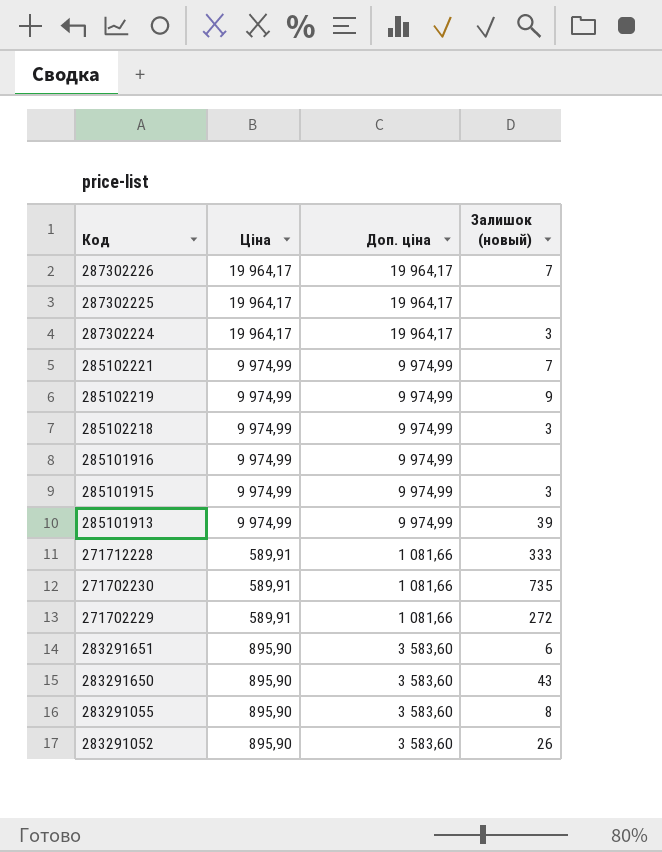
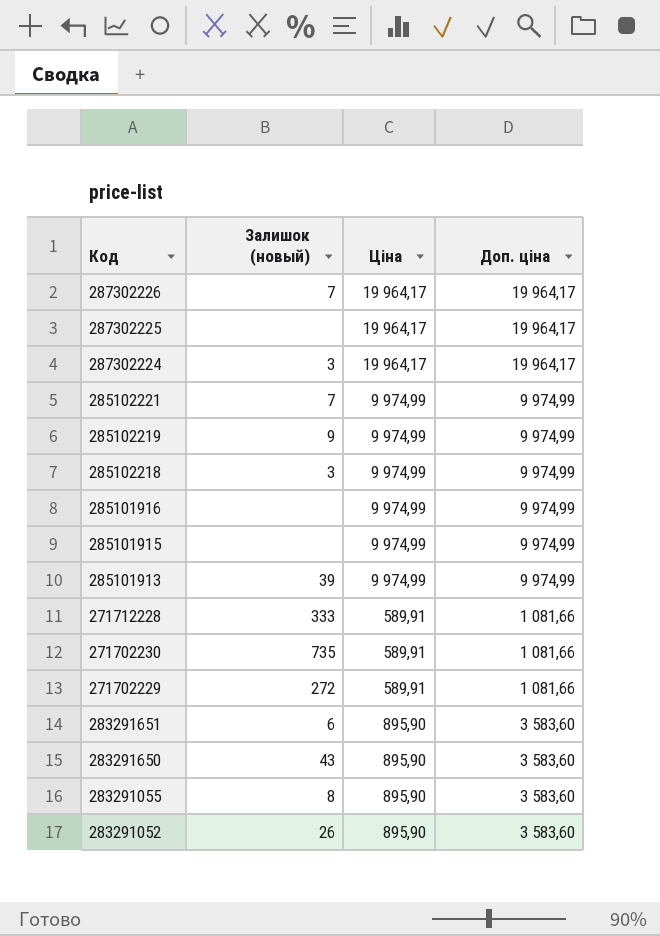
column Залишок (новый) | position: 4 -> 2
285101915 | Залишок (новый): 3 -> none

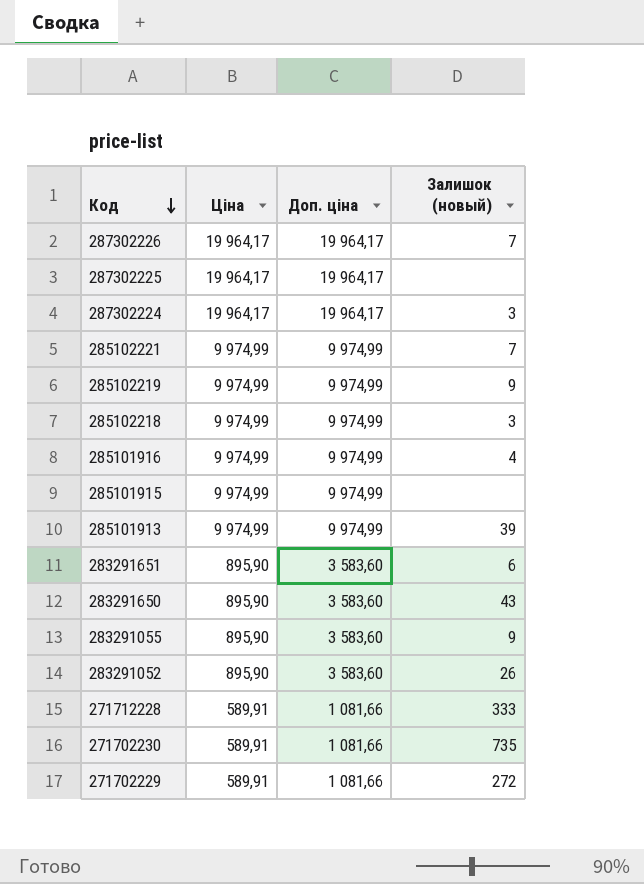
row order: none -> Код descending
column Залишок (новый) | position: 2 -> 4
285101916 | Залишок (новый): none -> 4
283291055 | Залишок (новый): 8 -> 9

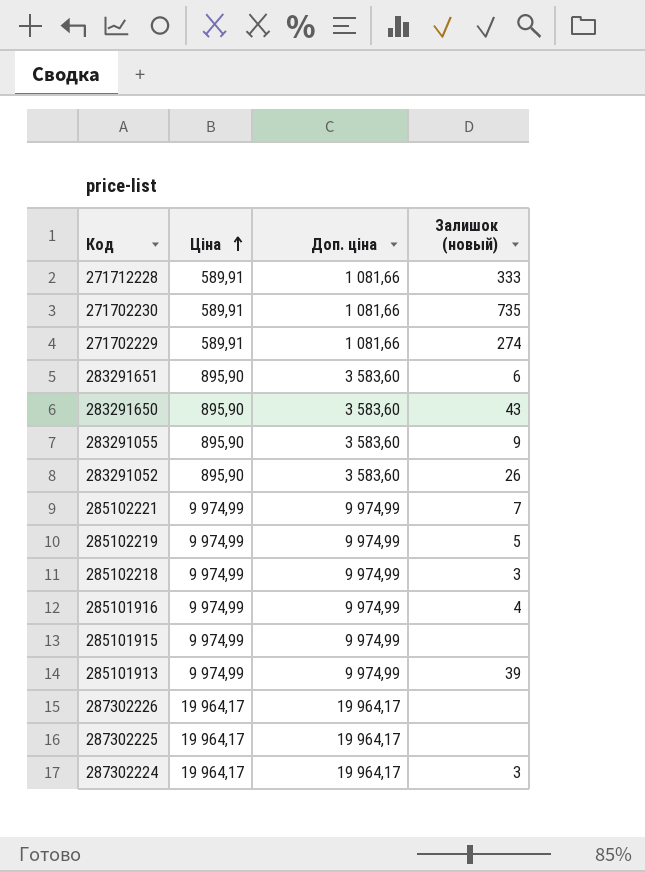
row order: Код descending -> Ціна ascending
271702229 | Залишок (новый): 272 -> 274
285102219 | Залишок (новый): 9 -> 5
287302226 | Залишок (новый): 7 -> none

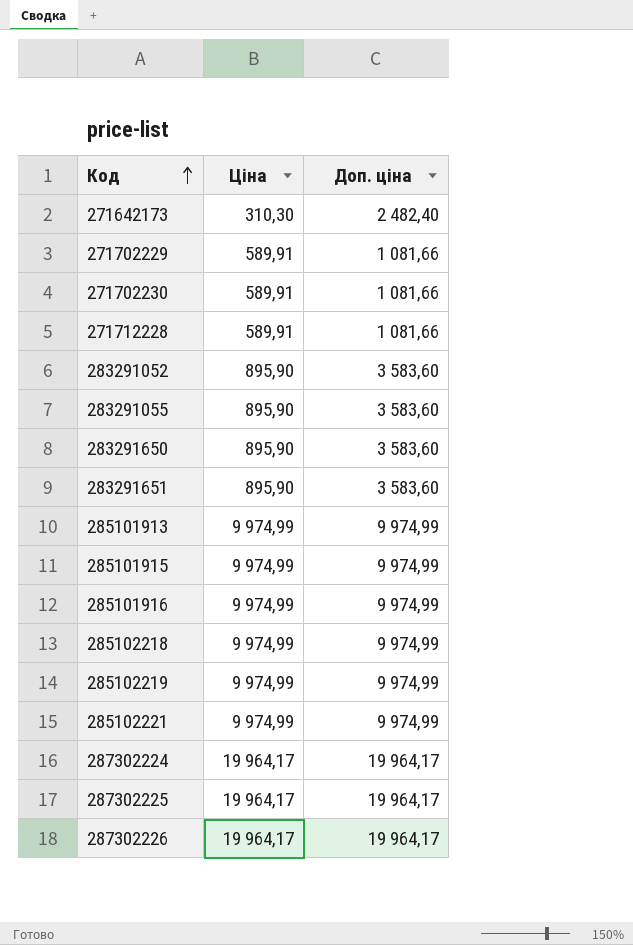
row order: Ціна ascending -> Код ascending
column Залишок (новый) | position: 4 -> none
row 271642173: none -> 310,30 | 2 482,40

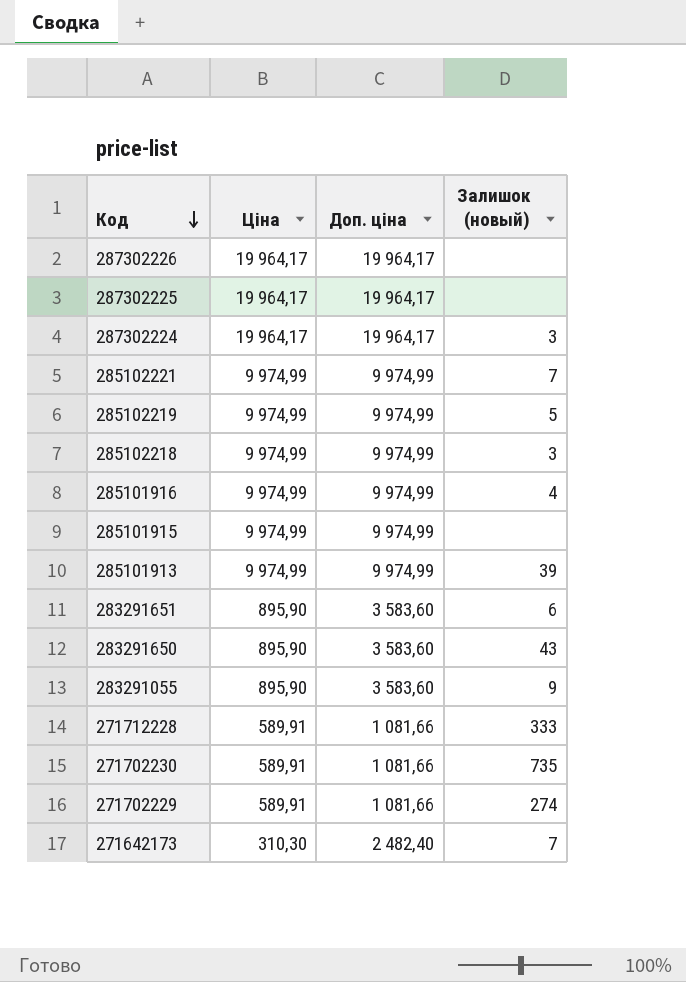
row order: Код ascending -> Код descending
column Залишок (новый) | position: none -> 4
row 283291052: 895,90 | 3 583,60 -> none

